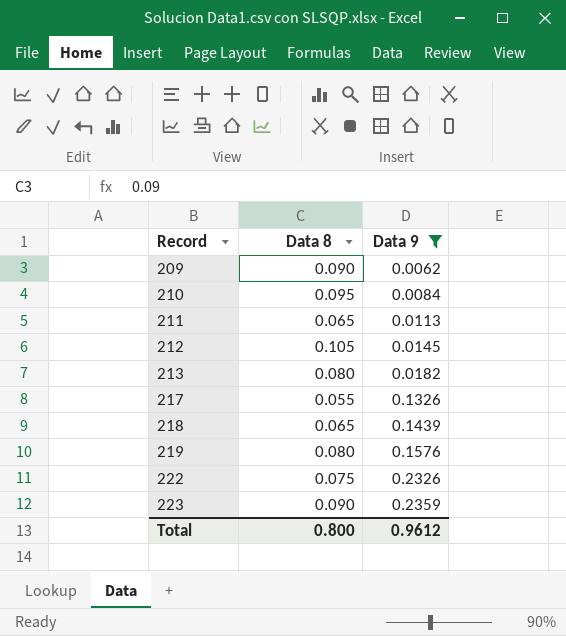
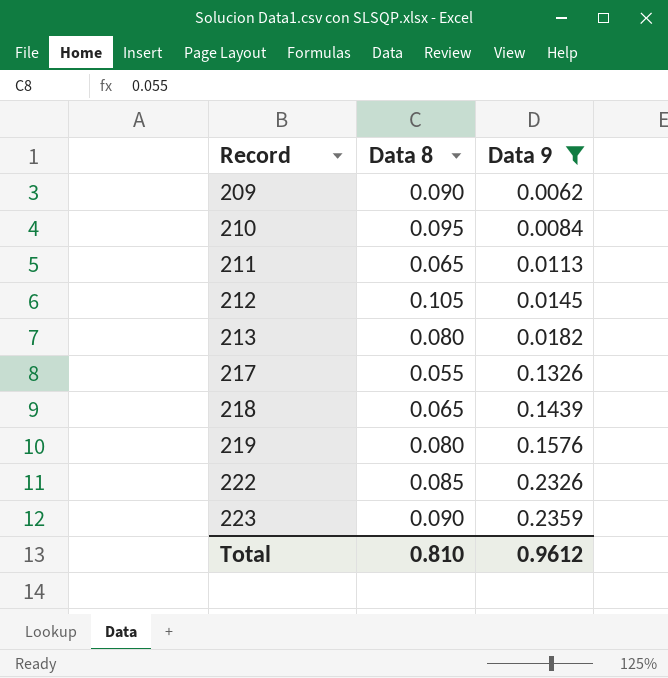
222 | Data 8: 0.075 -> 0.085
Total | Data 8: 0.800 -> 0.810

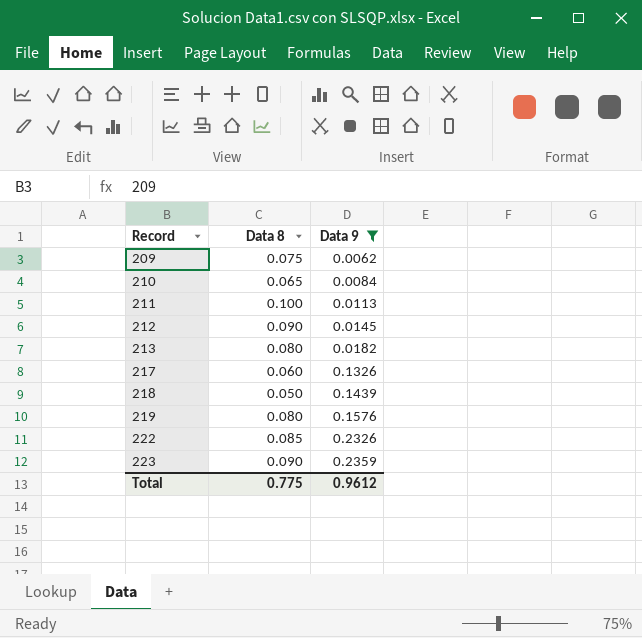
209 | Data 8: 0.090 -> 0.075
210 | Data 8: 0.095 -> 0.065
211 | Data 8: 0.065 -> 0.100
212 | Data 8: 0.105 -> 0.090
217 | Data 8: 0.055 -> 0.060
218 | Data 8: 0.065 -> 0.050
Total | Data 8: 0.810 -> 0.775

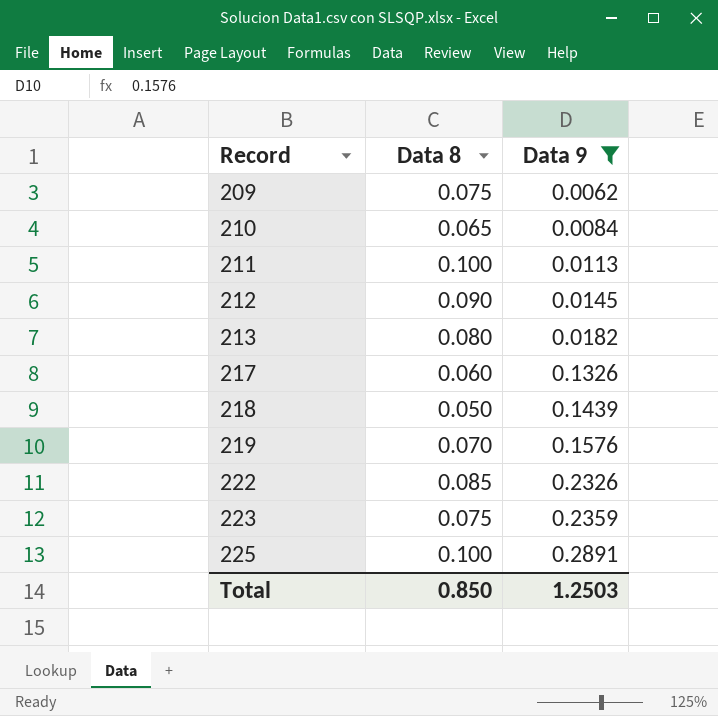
219 | Data 8: 0.080 -> 0.070
223 | Data 8: 0.090 -> 0.075
row 225: none -> 0.100 | 0.2891
Total | Data 8: 0.775 -> 0.850
Total | Data 9: 0.9612 -> 1.2503

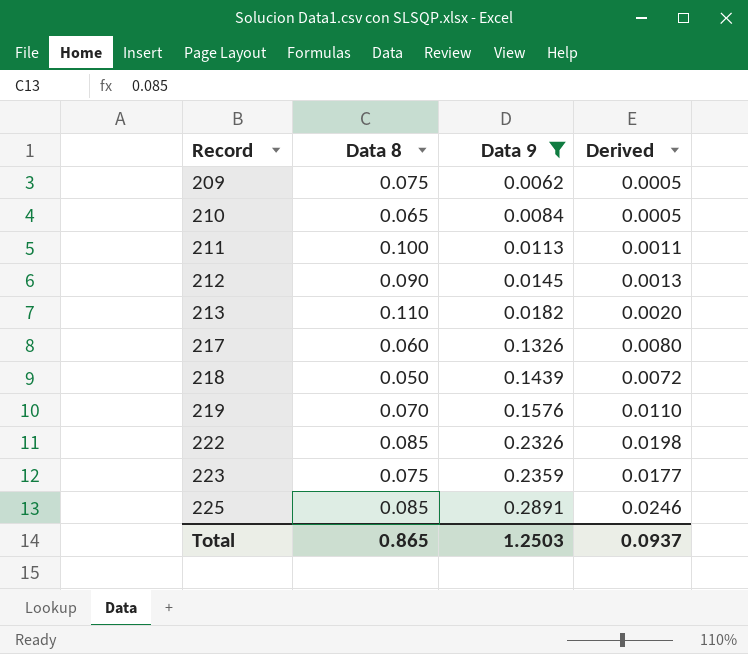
column Derived | formula: none -> [Data 8] * [Data 9]
213 | Data 8: 0.080 -> 0.110
225 | Data 8: 0.100 -> 0.085
Total | Data 8: 0.850 -> 0.865

